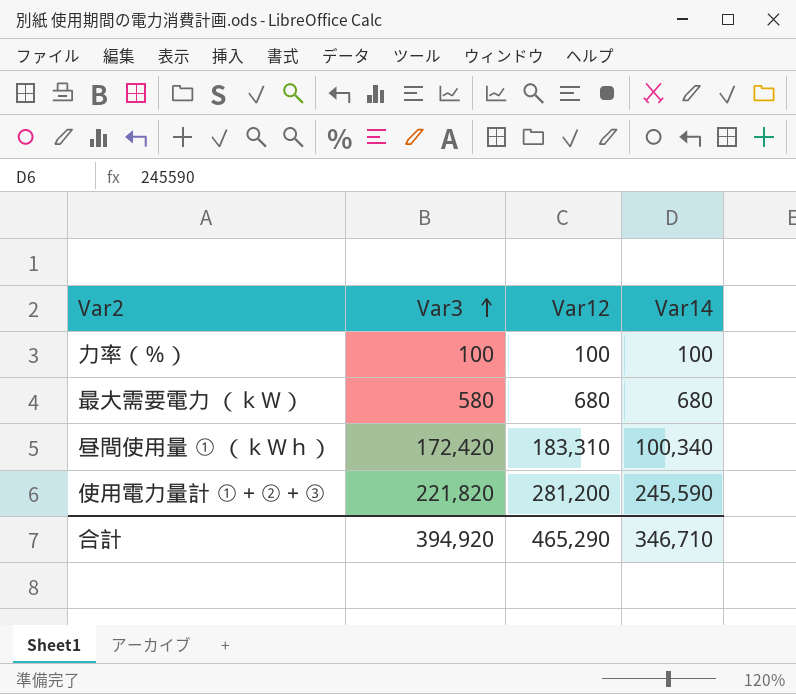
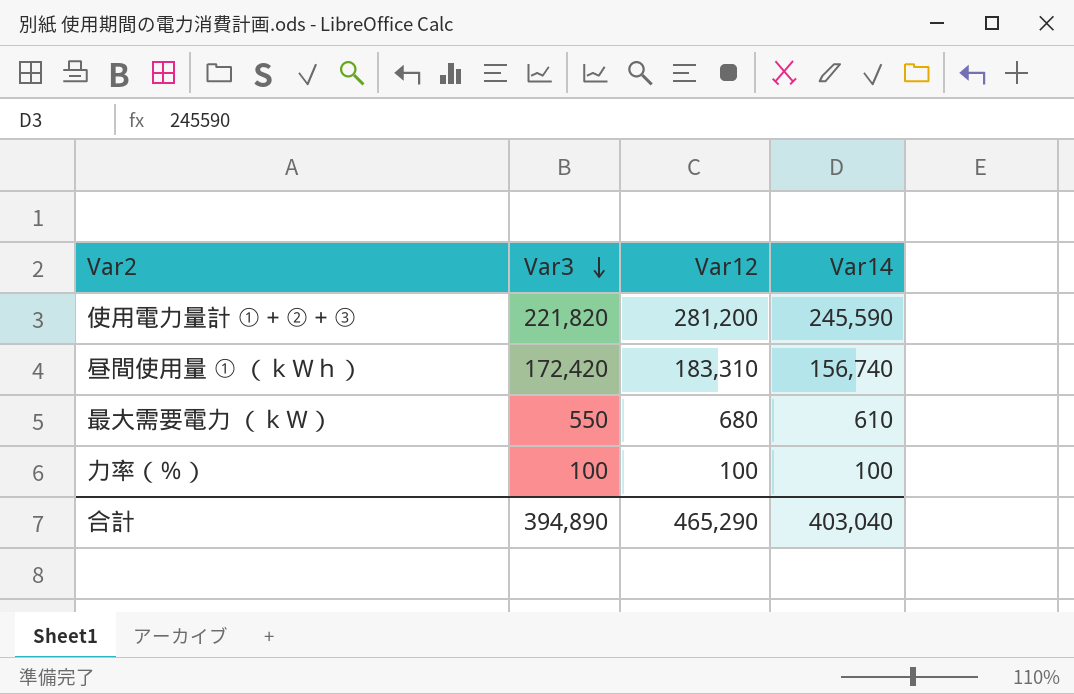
row order: Var3 ascending -> Var3 descending
昼間使用量 ① （ｋＷｈ） | Var14: 100,340 -> 156,740
最大需要電力 （ｋＷ） | Var3: 580 -> 550
最大需要電力 （ｋＷ） | Var14: 680 -> 610
合計 | Var3: 394,920 -> 394,890
合計 | Var14: 346,710 -> 403,040

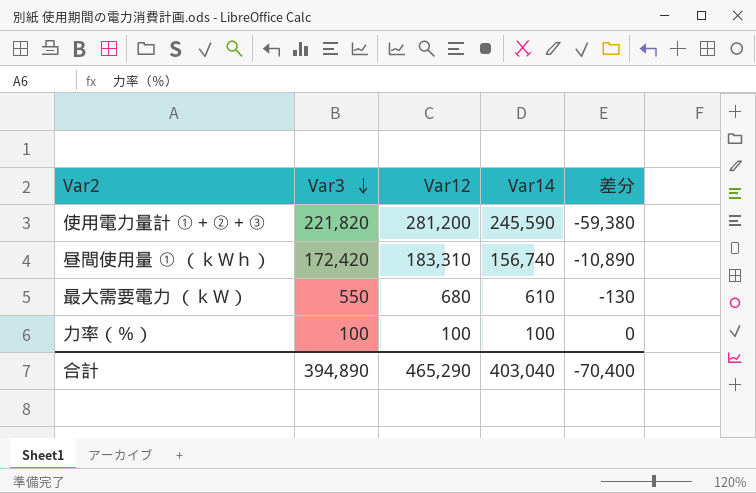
column 差分 | formula: none -> [Var3] - [Var12]

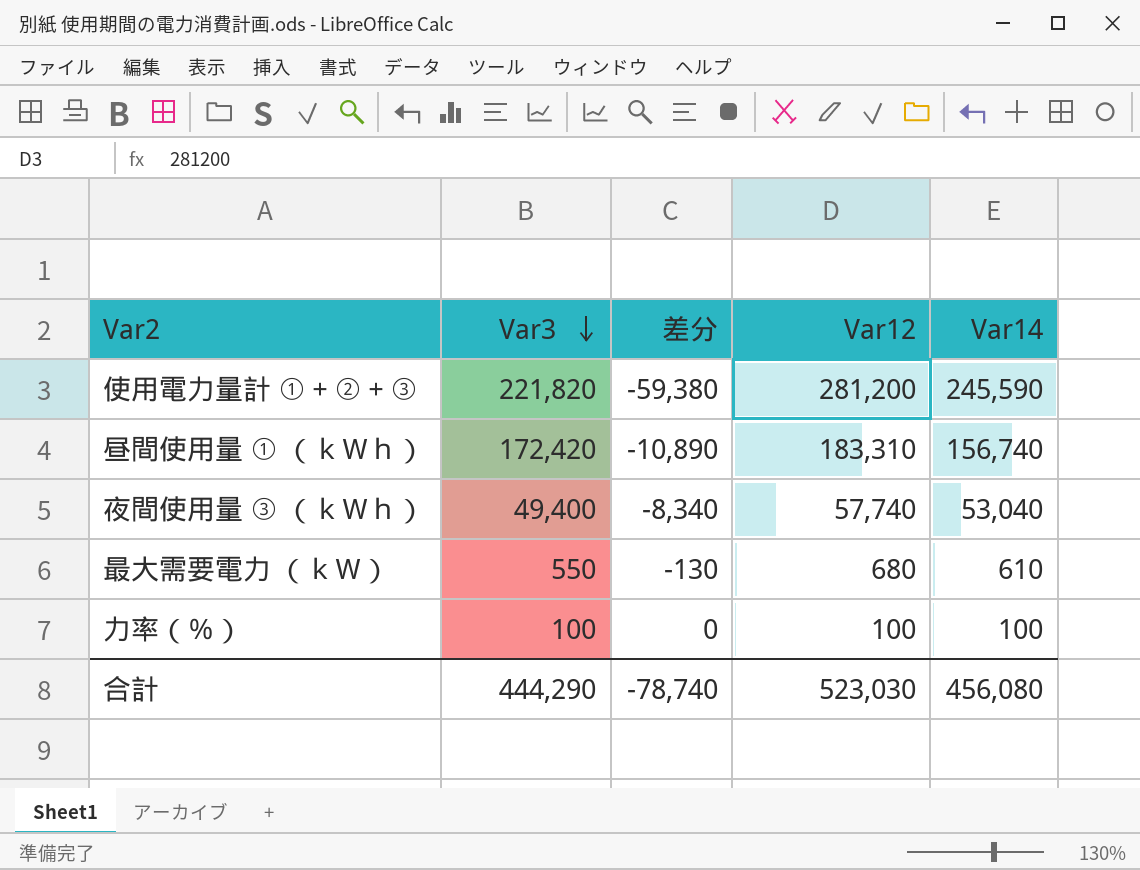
column 差分 | position: 5 -> 3
row 夜間使用量 ③ （ｋＷｈ）: none -> 49,400 | -8,340 | 57,740 | 53,040
合計 | Var3: 394,890 -> 444,290
合計 | 差分: -70,400 -> -78,740
合計 | Var12: 465,290 -> 523,030
合計 | Var14: 403,040 -> 456,080

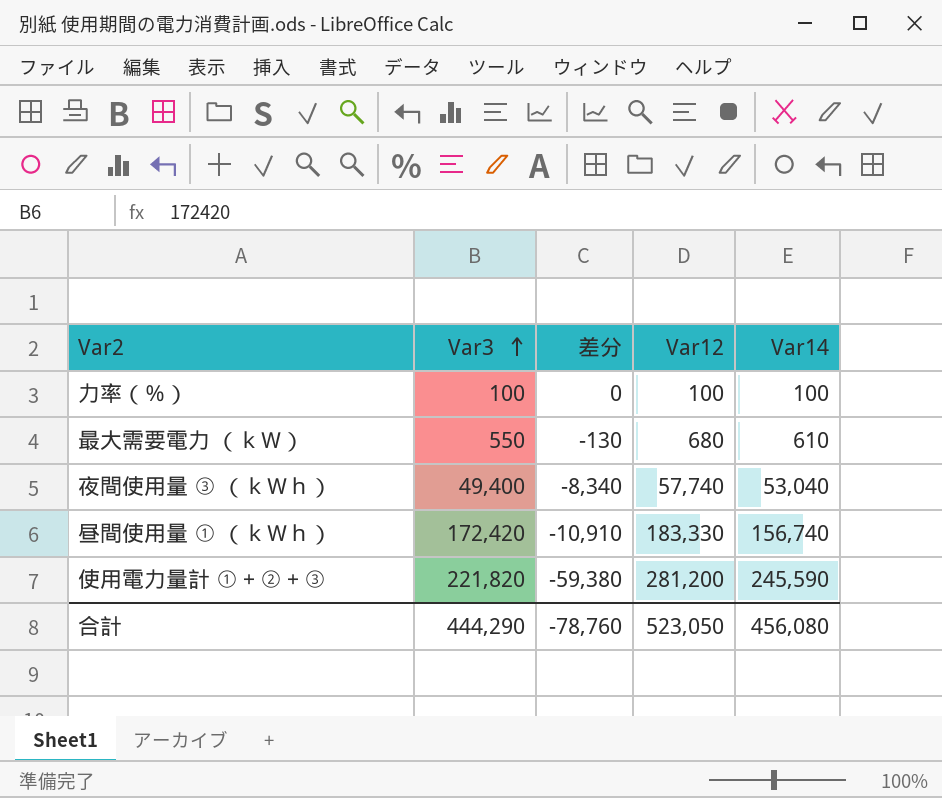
row order: Var3 descending -> Var3 ascending
昼間使用量 ① （ｋＷｈ） | 差分: -10,890 -> -10,910
昼間使用量 ① （ｋＷｈ） | Var12: 183,310 -> 183,330
合計 | 差分: -78,740 -> -78,760
合計 | Var12: 523,030 -> 523,050

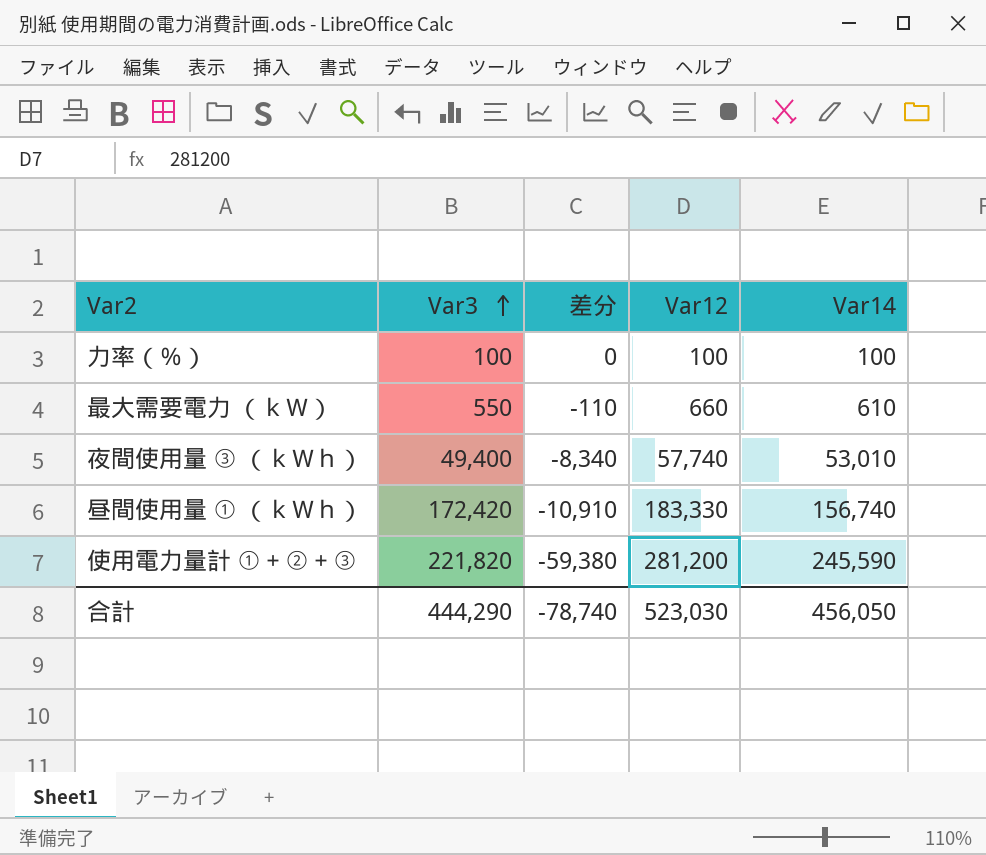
最大需要電力 （ｋＷ） | 差分: -130 -> -110
最大需要電力 （ｋＷ） | Var12: 680 -> 660
夜間使用量 ③ （ｋＷｈ） | Var14: 53,040 -> 53,010
合計 | 差分: -78,760 -> -78,740
合計 | Var12: 523,050 -> 523,030
合計 | Var14: 456,080 -> 456,050

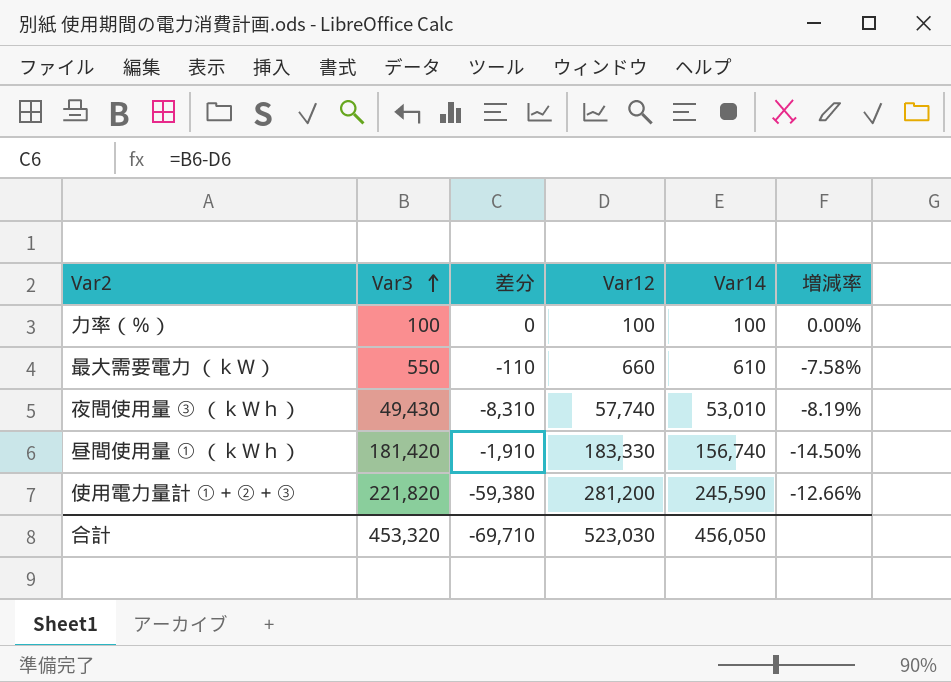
column 増減率 | formula: none -> ([Var14] - [Var12]) / [Var12]
夜間使用量 ③ （ｋＷｈ） | Var3: 49,400 -> 49,430
夜間使用量 ③ （ｋＷｈ） | 差分: -8,340 -> -8,310
昼間使用量 ① （ｋＷｈ） | Var3: 172,420 -> 181,420
昼間使用量 ① （ｋＷｈ） | 差分: -10,910 -> -1,910
合計 | Var3: 444,290 -> 453,320
合計 | 差分: -78,740 -> -69,710

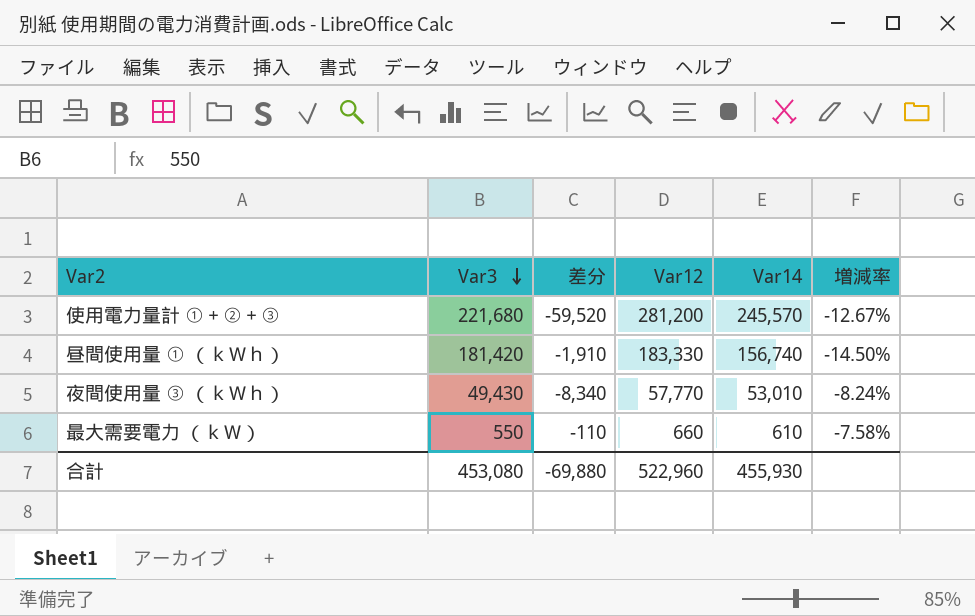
row order: Var3 ascending -> Var3 descending
row 力率（％）: 100 | 0 | 100 | 100 | 0.00% -> none
使用電力量計 ①＋②＋③ | Var3: 221,820 -> 221,680
使用電力量計 ①＋②＋③ | 差分: -59,380 -> -59,520
使用電力量計 ①＋②＋③ | Var14: 245,590 -> 245,570
使用電力量計 ①＋②＋③ | 増減率: -12.66% -> -12.67%
夜間使用量 ③ （ｋＷｈ） | 差分: -8,310 -> -8,340
夜間使用量 ③ （ｋＷｈ） | Var12: 57,740 -> 57,770
夜間使用量 ③ （ｋＷｈ） | 増減率: -8.19% -> -8.24%
合計 | Var3: 453,320 -> 453,080
合計 | 差分: -69,710 -> -69,880
合計 | Var12: 523,030 -> 522,960
合計 | Var14: 456,050 -> 455,930

